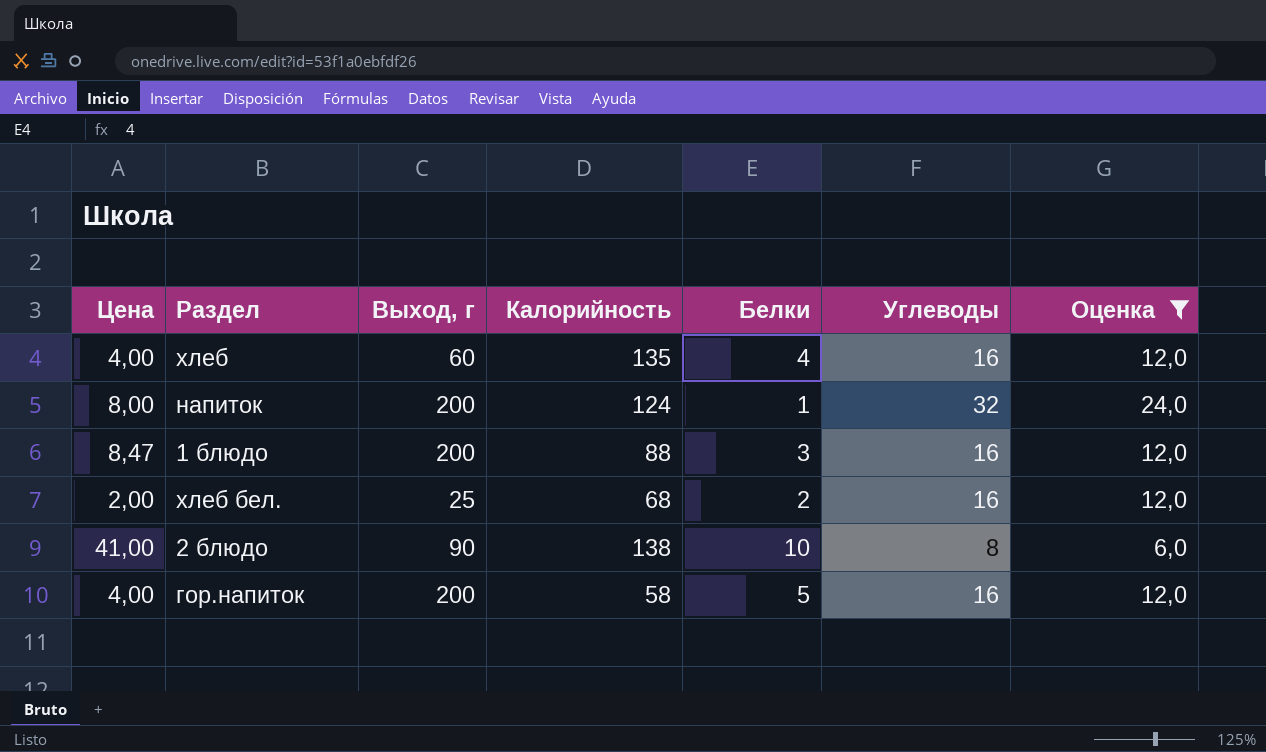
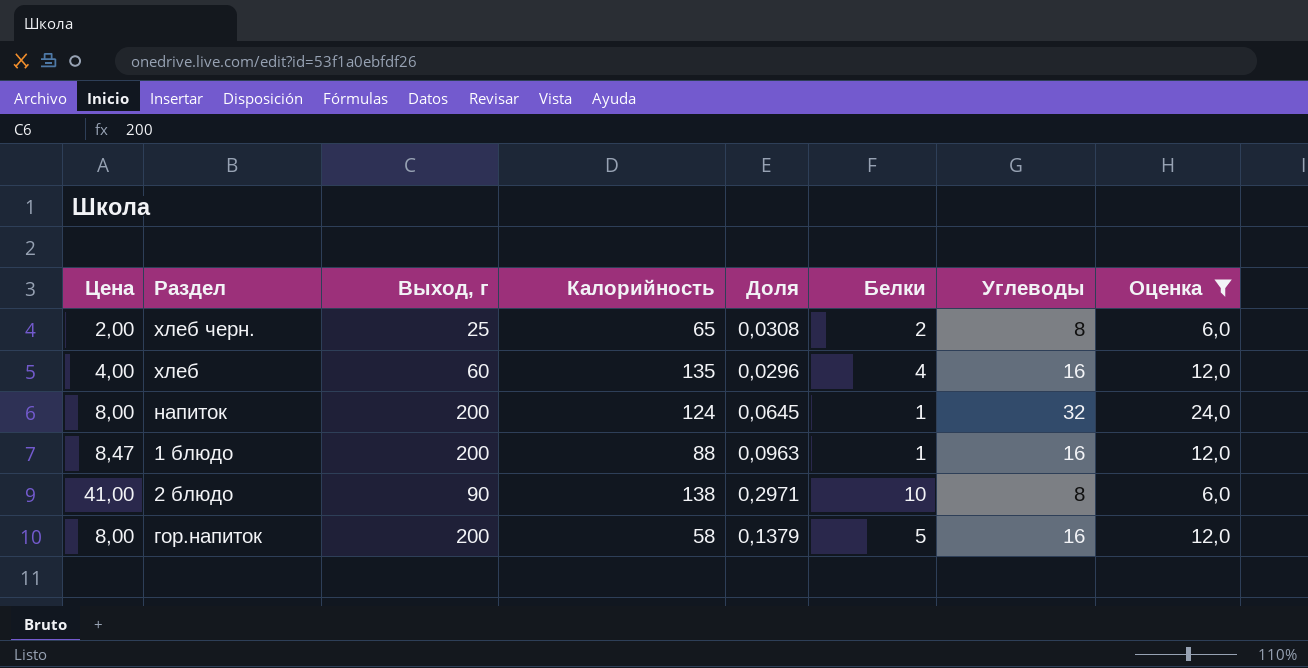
column Доля | formula: none -> [Цена] / [Калорийность]
row хлеб бел.: 2,00 | 25 | 68 | 2 | 16 | 12,0 -> none
row хлеб черн.: none -> 2,00 | 25 | 65 | 0,0308 | 2 | 8 | 6,0
1 блюдо | Белки: 3 -> 1
гор.напиток | Цена: 4,00 -> 8,00

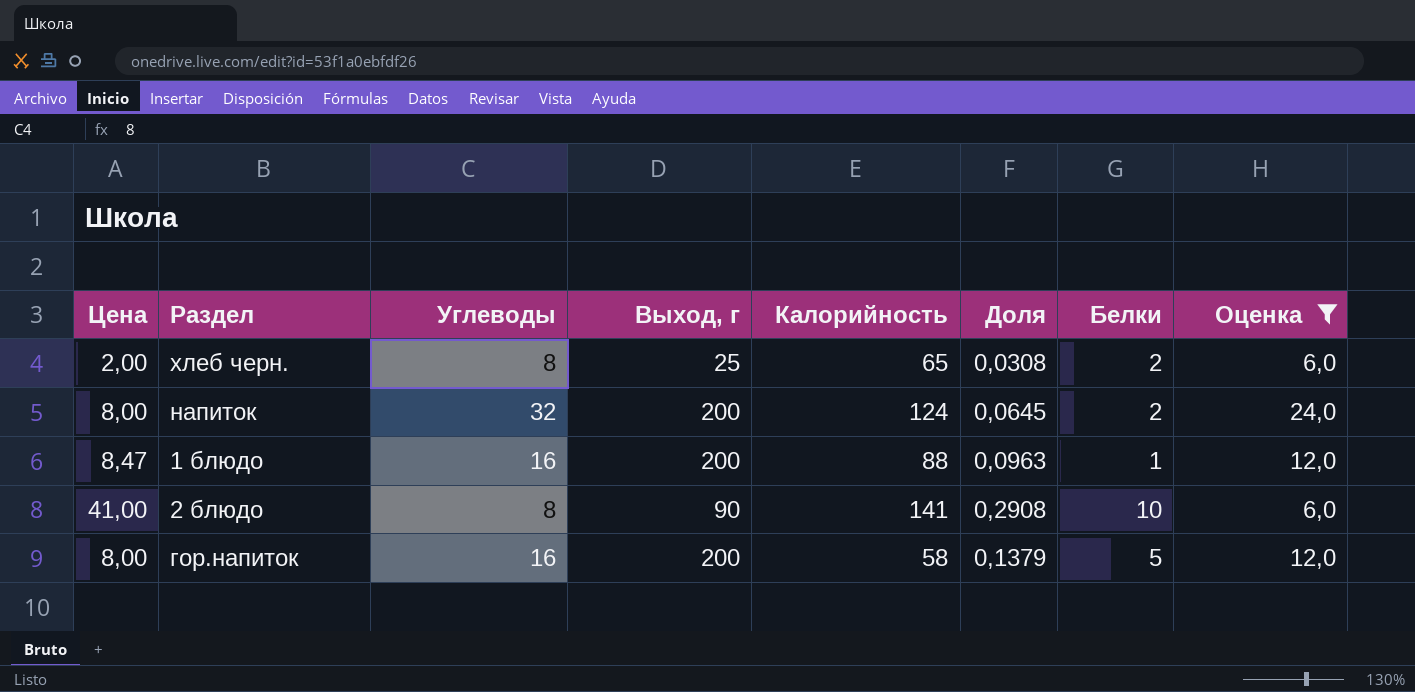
column Углеводы | position: 7 -> 3
row хлеб: 4,00 | 60 | 135 | 0,0296 | 4 | 16 | 12,0 -> none
напиток | Белки: 1 -> 2
2 блюдо | Калорийность: 138 -> 141
2 блюдо | Доля: 0,2971 -> 0,2908

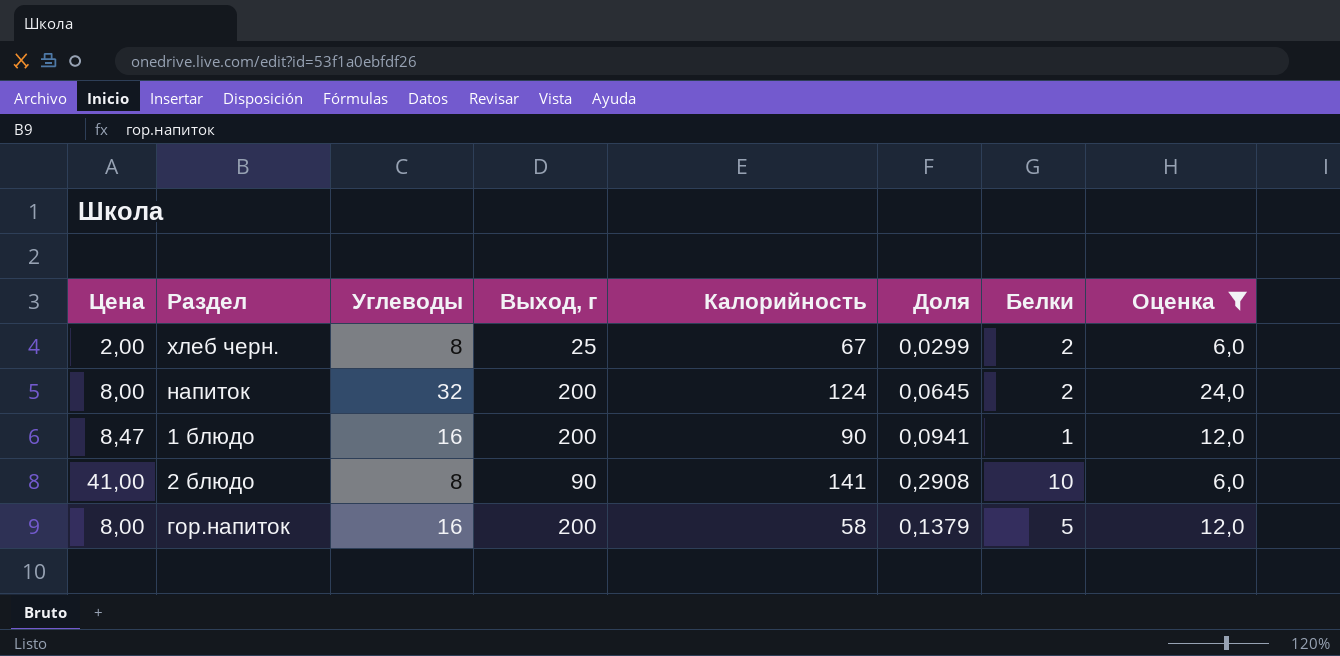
хлеб черн. | Калорийность: 65 -> 67
хлеб черн. | Доля: 0,0308 -> 0,0299
1 блюдо | Калорийность: 88 -> 90
1 блюдо | Доля: 0,0963 -> 0,0941

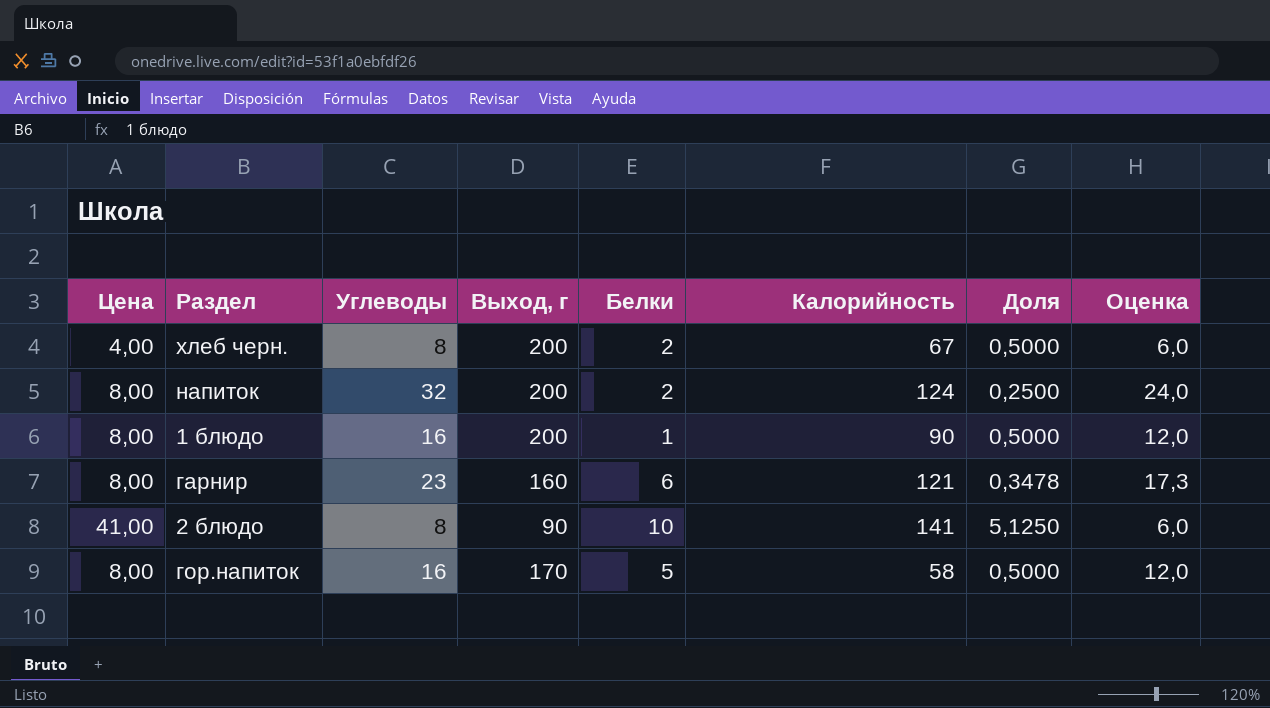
filter: Оценка != 17,3 -> none
column Белки | position: 7 -> 5
column Доля | formula: [Цена] / [Калорийность] -> [Цена] / [Углеводы]
хлеб черн. | Цена: 2,00 -> 4,00
хлеб черн. | Выход, г: 25 -> 200
1 блюдо | Цена: 8,47 -> 8,00
гор.напиток | Выход, г: 200 -> 170

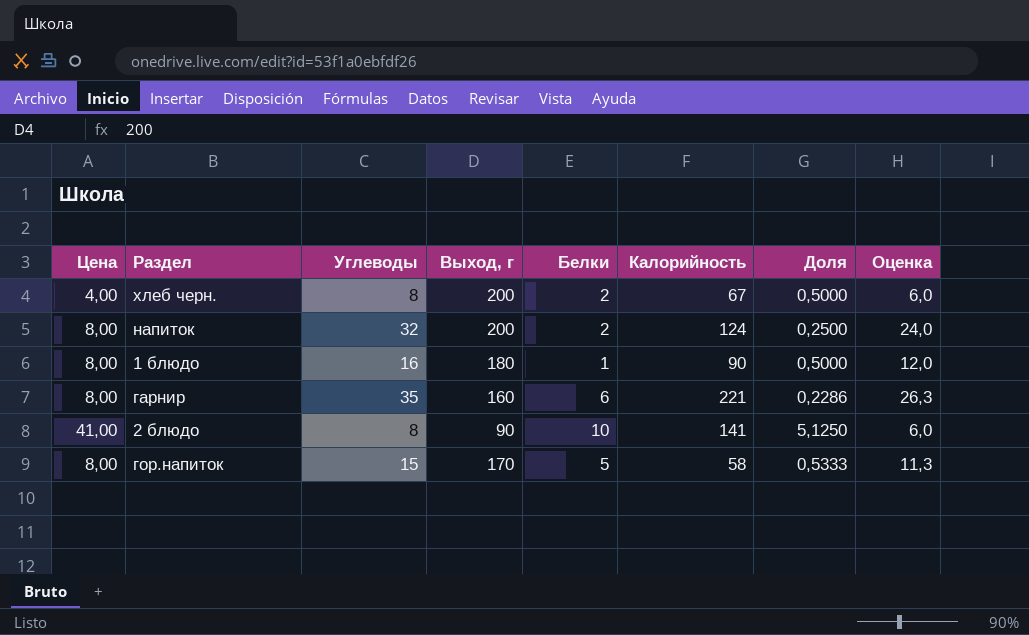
1 блюдо | Выход, г: 200 -> 180
гарнир | Углеводы: 23 -> 35
гарнир | Калорийность: 121 -> 221
гарнир | Доля: 0,3478 -> 0,2286
гарнир | Оценка: 17,3 -> 26,3
гор.напиток | Углеводы: 16 -> 15
гор.напиток | Доля: 0,5000 -> 0,5333
гор.напиток | Оценка: 12,0 -> 11,3

